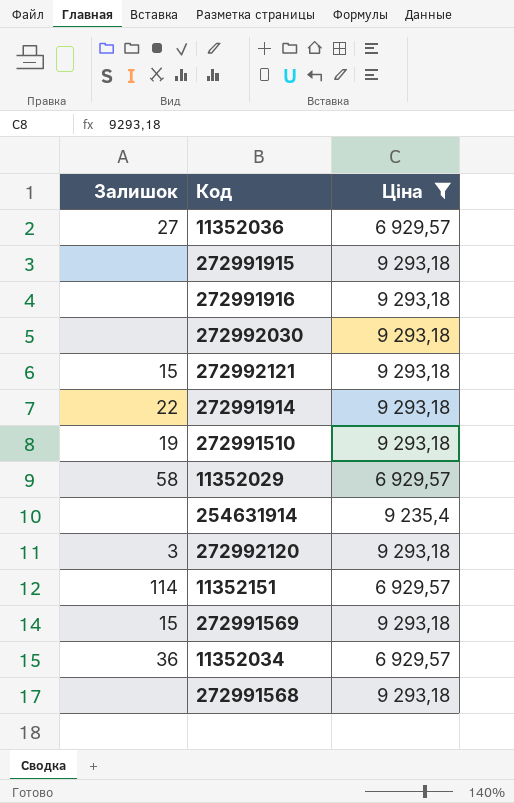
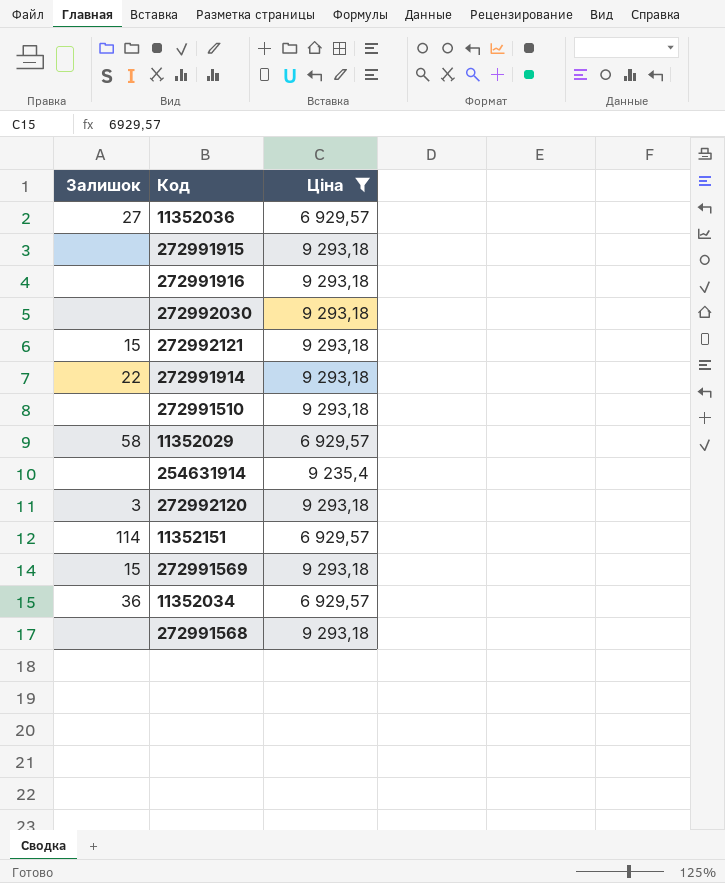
272991510 | Залишок: 19 -> none

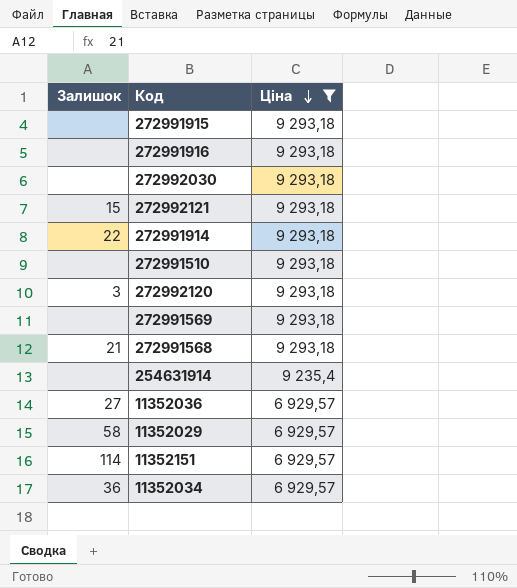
row order: none -> Ціна descending
272991569 | Залишок: 15 -> none
272991568 | Залишок: none -> 21

